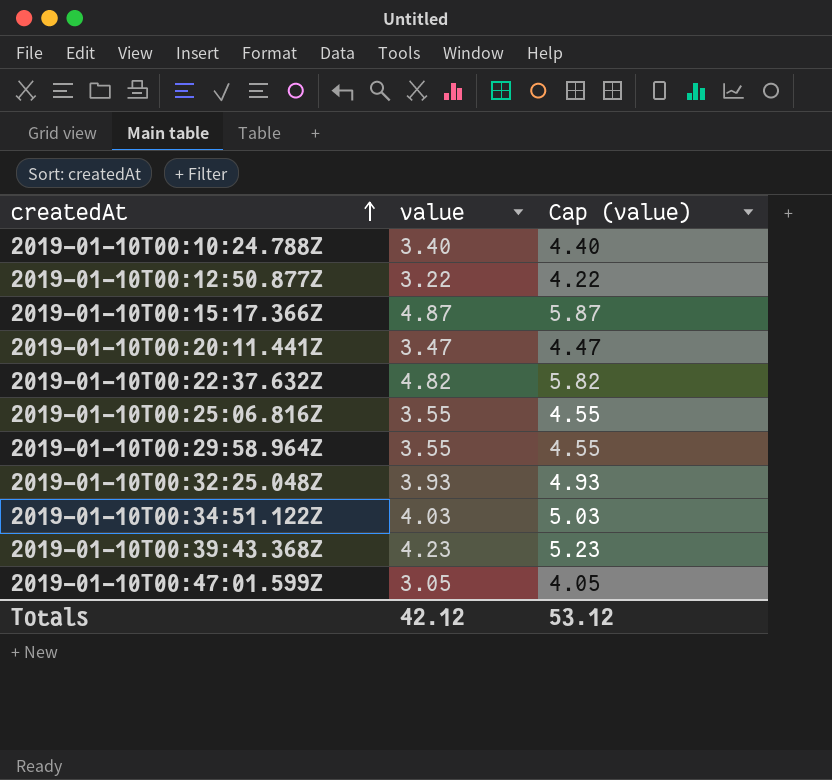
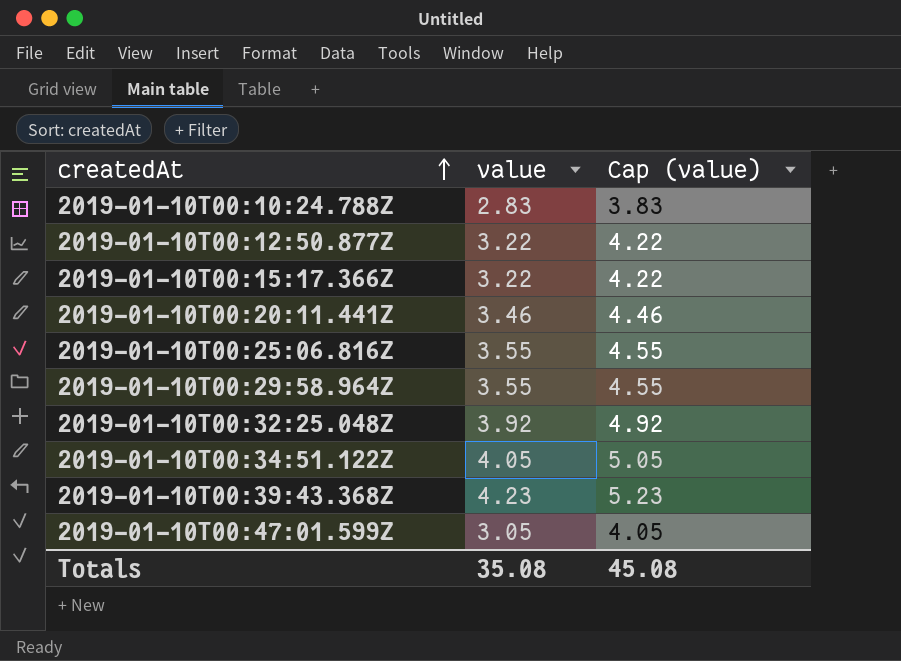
row 2019-01-10T00:22:37.632Z: 4.82 | 5.82 -> none
2019-01-10T00:10:24.788Z | value: 3.40 -> 2.83
2019-01-10T00:10:24.788Z | Cap (value): 4.40 -> 3.83
2019-01-10T00:15:17.366Z | value: 4.87 -> 3.22
2019-01-10T00:15:17.366Z | Cap (value): 5.87 -> 4.22
2019-01-10T00:20:11.441Z | value: 3.47 -> 3.46
2019-01-10T00:20:11.441Z | Cap (value): 4.47 -> 4.46
2019-01-10T00:32:25.048Z | value: 3.93 -> 3.92
2019-01-10T00:32:25.048Z | Cap (value): 4.93 -> 4.92
2019-01-10T00:34:51.122Z | value: 4.03 -> 4.05
2019-01-10T00:34:51.122Z | Cap (value): 5.03 -> 5.05
Totals | value: 42.12 -> 35.08
Totals | Cap (value): 53.12 -> 45.08

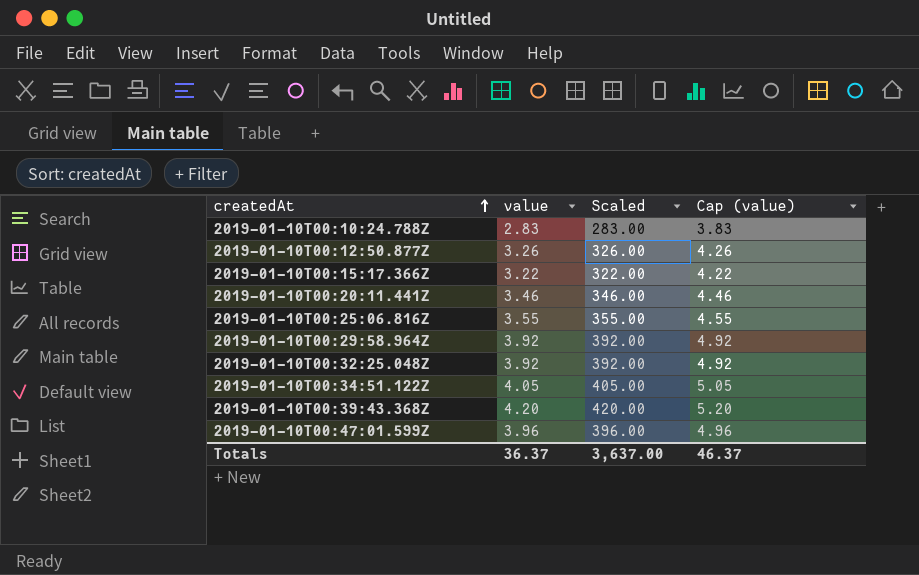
column Scaled | formula: none -> [value] * 100
2019-01-10T00:12:50.877Z | value: 3.22 -> 3.26
2019-01-10T00:12:50.877Z | Cap (value): 4.22 -> 4.26
2019-01-10T00:29:58.964Z | value: 3.55 -> 3.92
2019-01-10T00:29:58.964Z | Cap (value): 4.55 -> 4.92
2019-01-10T00:39:43.368Z | value: 4.23 -> 4.20
2019-01-10T00:39:43.368Z | Cap (value): 5.23 -> 5.20
2019-01-10T00:47:01.599Z | value: 3.05 -> 3.96
2019-01-10T00:47:01.599Z | Cap (value): 4.05 -> 4.96
Totals | value: 35.08 -> 36.37
Totals | Cap (value): 45.08 -> 46.37

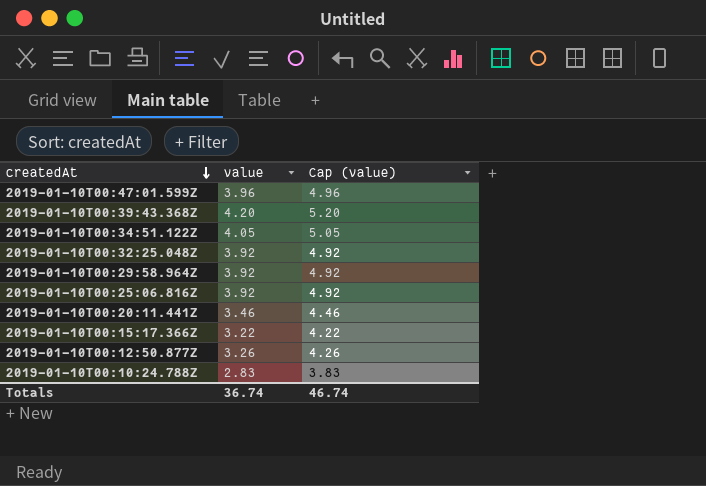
row order: createdAt ascending -> createdAt descending
column Scaled | formula: [value] * 100 -> none
2019-01-10T00:25:06.816Z | value: 3.55 -> 3.92
2019-01-10T00:25:06.816Z | Cap (value): 4.55 -> 4.92
Totals | value: 36.37 -> 36.74
Totals | Cap (value): 46.37 -> 46.74

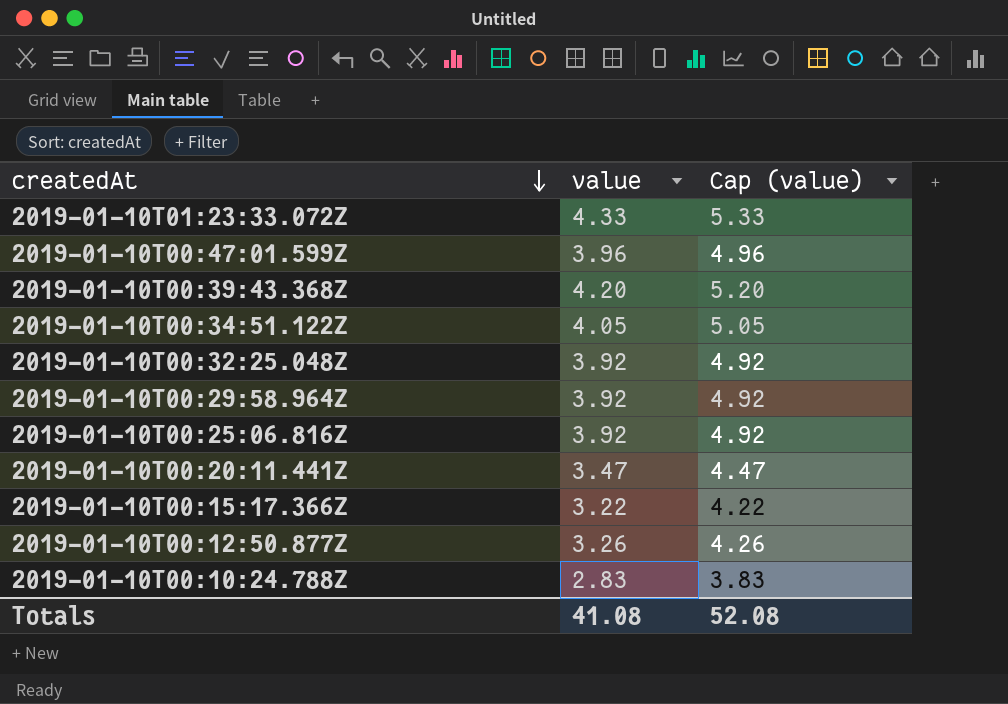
row 2019-01-10T01:23:33.072Z: none -> 4.33 | 5.33
2019-01-10T00:20:11.441Z | value: 3.46 -> 3.47
2019-01-10T00:20:11.441Z | Cap (value): 4.46 -> 4.47
Totals | value: 36.74 -> 41.08
Totals | Cap (value): 46.74 -> 52.08

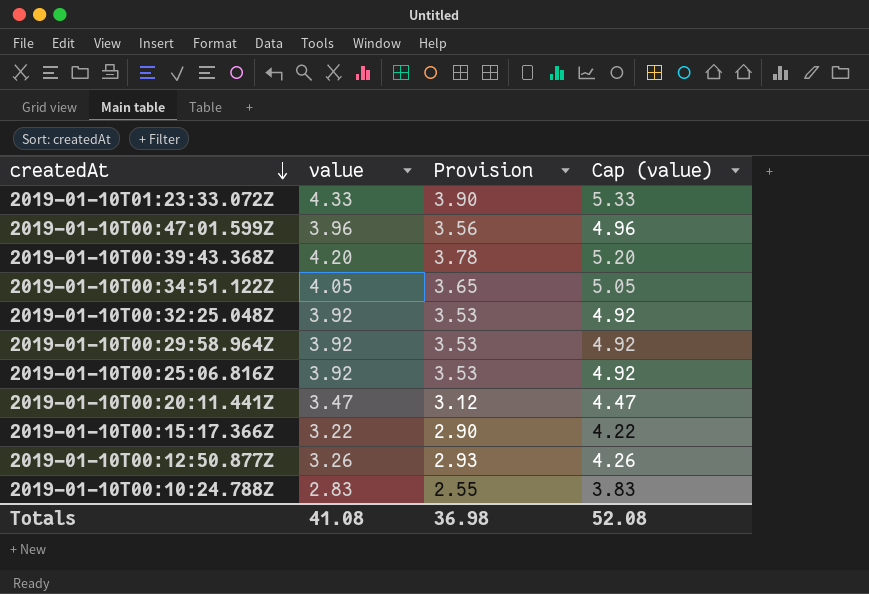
column Provision | formula: none -> [value] * 0.9

